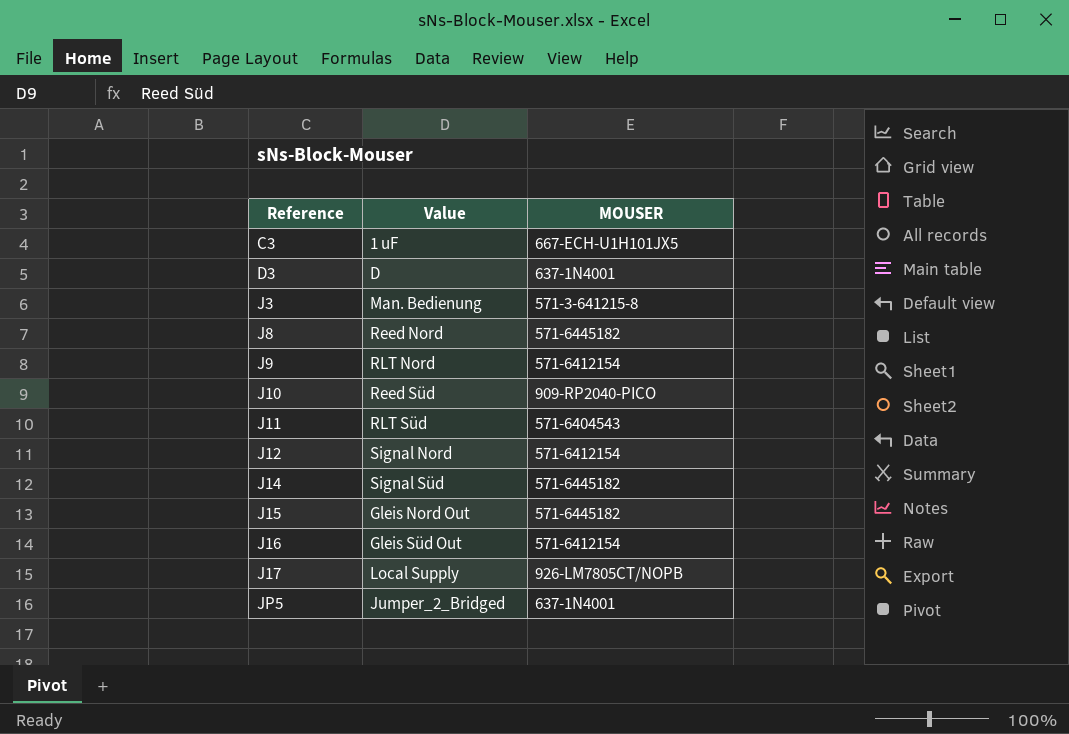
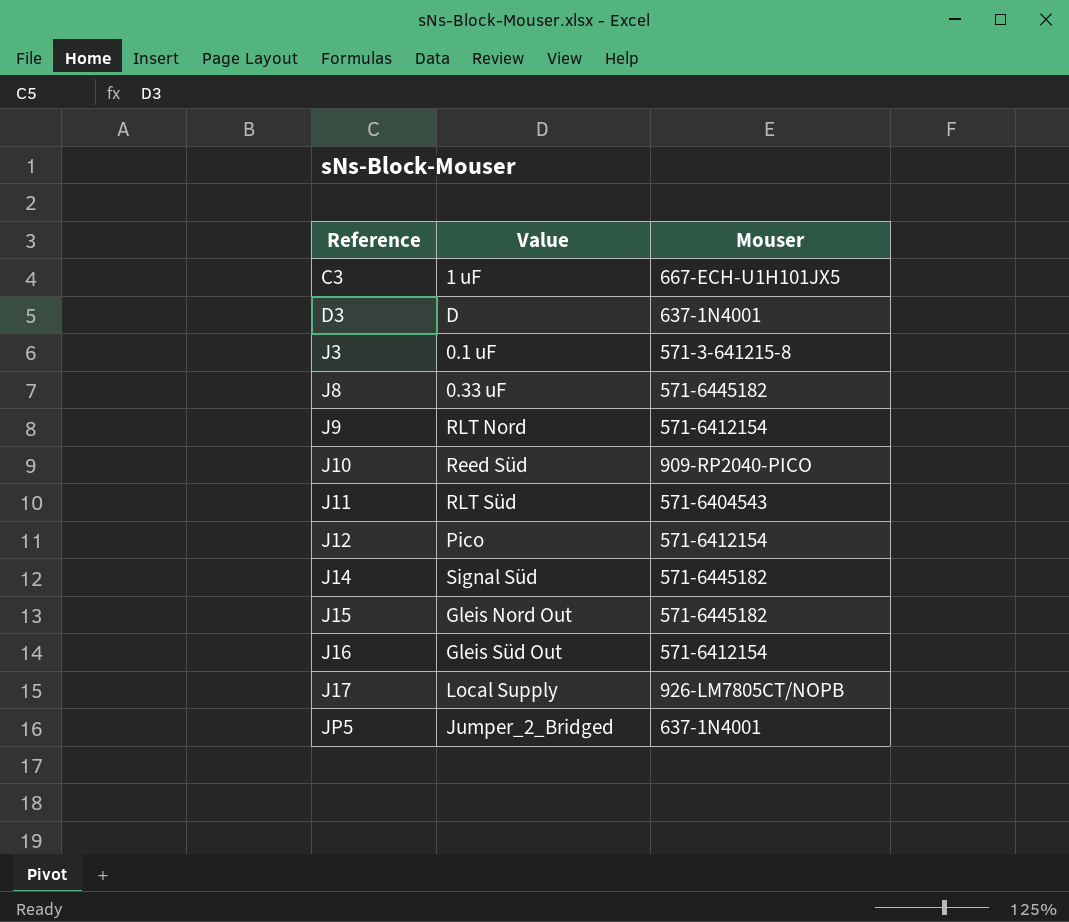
column name: MOUSER -> Mouser
J3 | Value: Man. Bedienung -> 0.1 uF
J8 | Value: Reed Nord -> 0.33 uF
J12 | Value: Signal Nord -> Pico

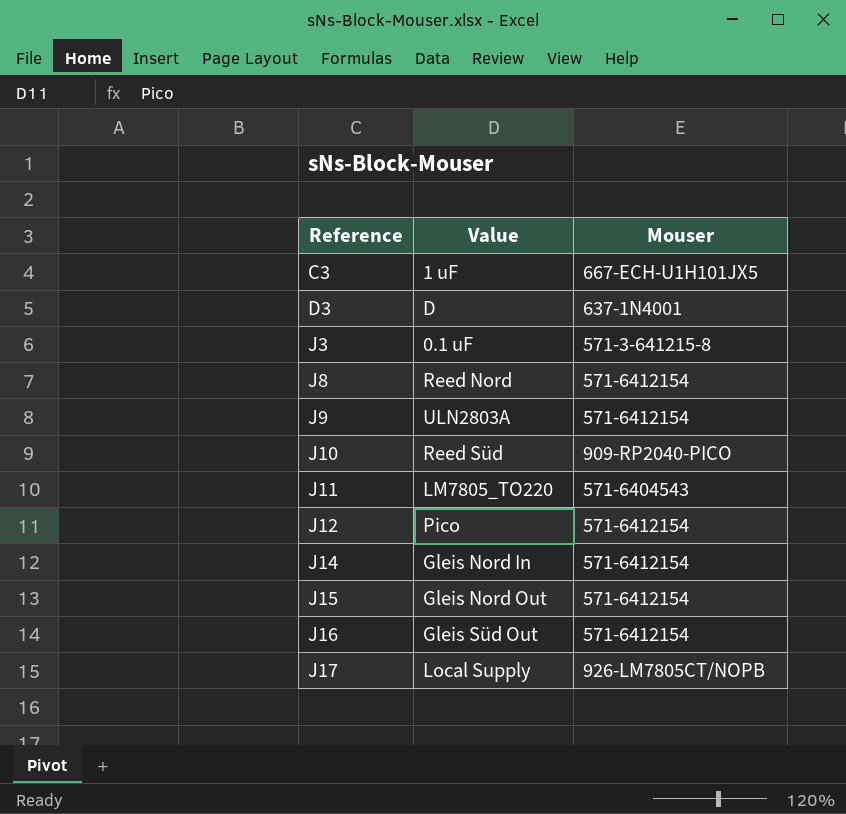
row JP5: Jumper_2_Bridged | 637-1N4001 -> none
J8 | Value: 0.33 uF -> Reed Nord
J8 | Mouser: 571-6445182 -> 571-6412154
J9 | Value: RLT Nord -> ULN2803A
J11 | Value: RLT Süd -> LM7805_TO220
J14 | Value: Signal Süd -> Gleis Nord In
J14 | Mouser: 571-6445182 -> 571-6412154
J15 | Mouser: 571-6445182 -> 571-6412154

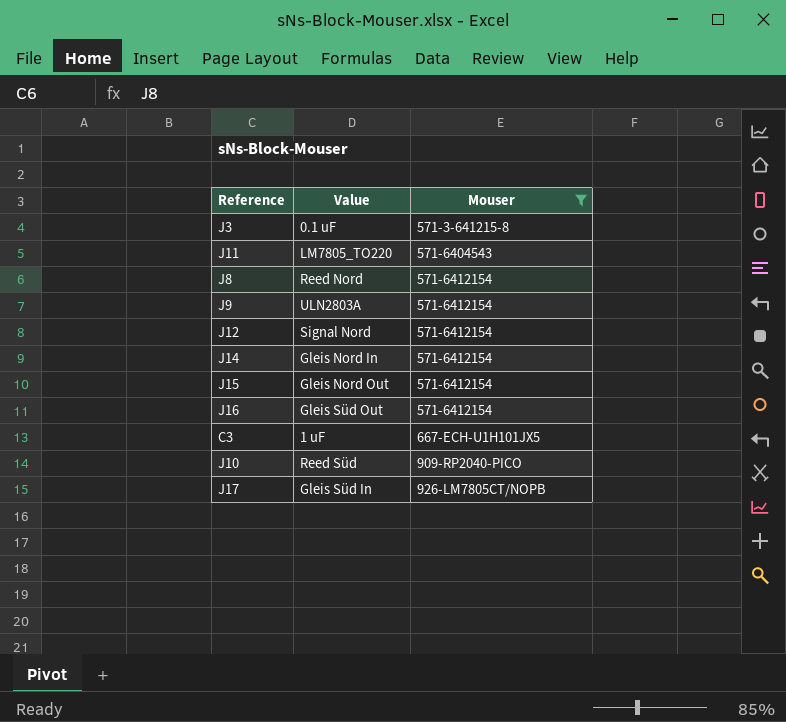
filter: none -> Mouser != 637-1N4001
row order: Reference ascending -> Mouser ascending
J12 | Value: Pico -> Signal Nord
J17 | Value: Local Supply -> Gleis Süd In

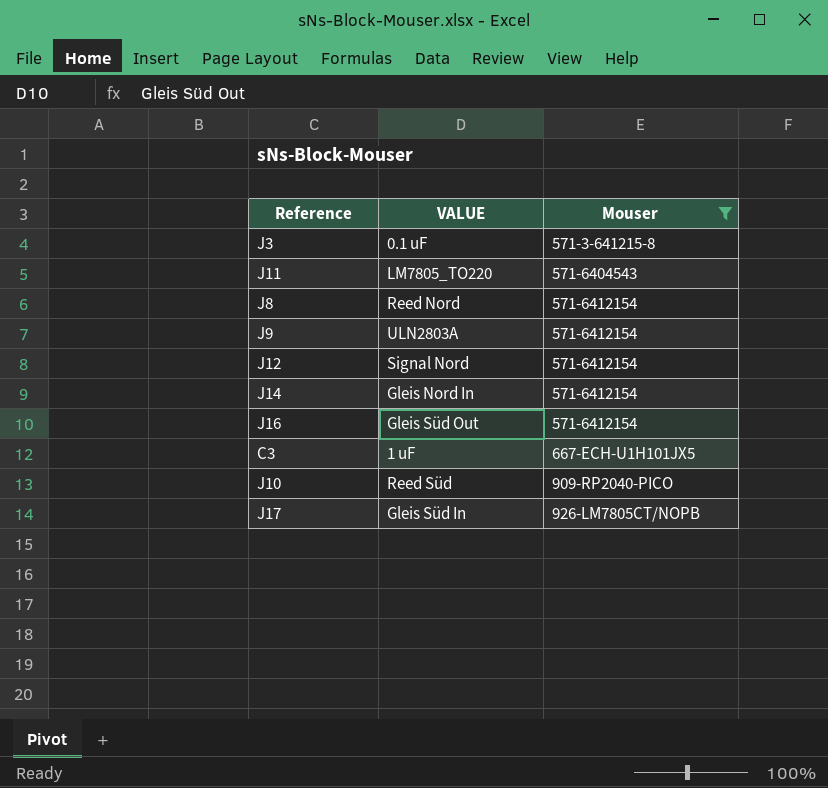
column name: Value -> VALUE
row J15: Gleis Nord Out | 571-6412154 -> none

